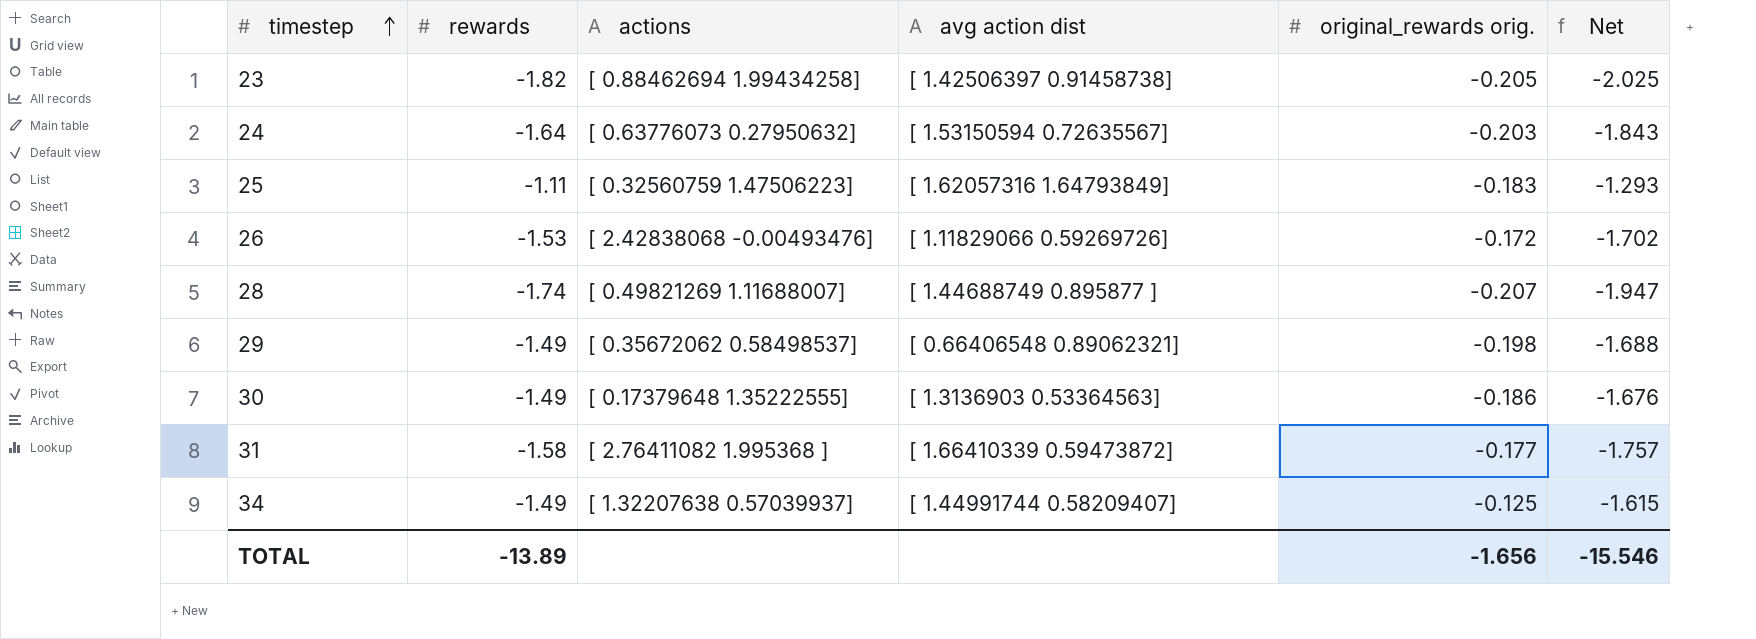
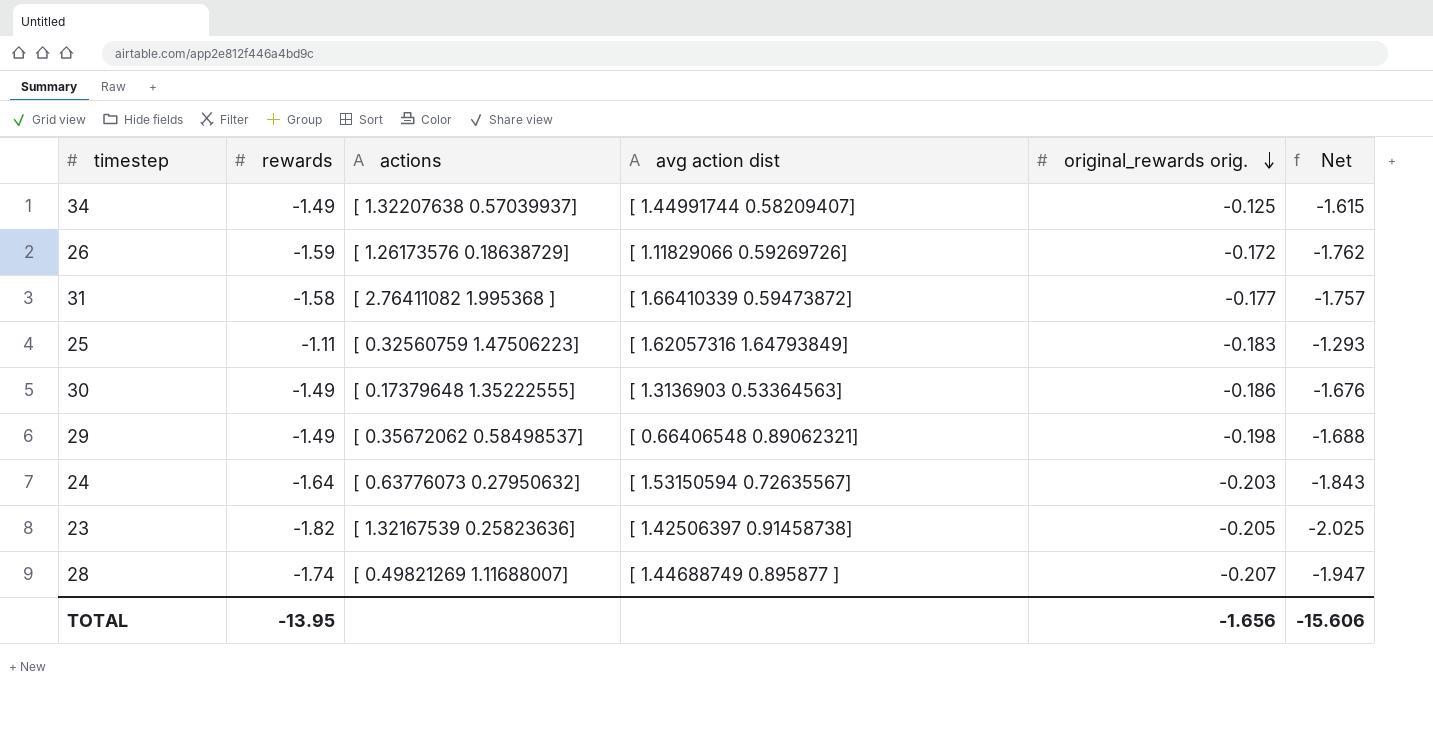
row order: timestep ascending -> original_rewards orig. descending
26 | rewards: -1.53 -> -1.59
26 | actions: [ 2.42838068 -0.00493476] -> [ 1.26173576 0.18638729]
26 | Net: -1.702 -> -1.762
23 | actions: [ 0.88462694 1.99434258] -> [ 1.32167539 0.25823636]
TOTAL | rewards: -13.89 -> -13.95
TOTAL | Net: -15.546 -> -15.606

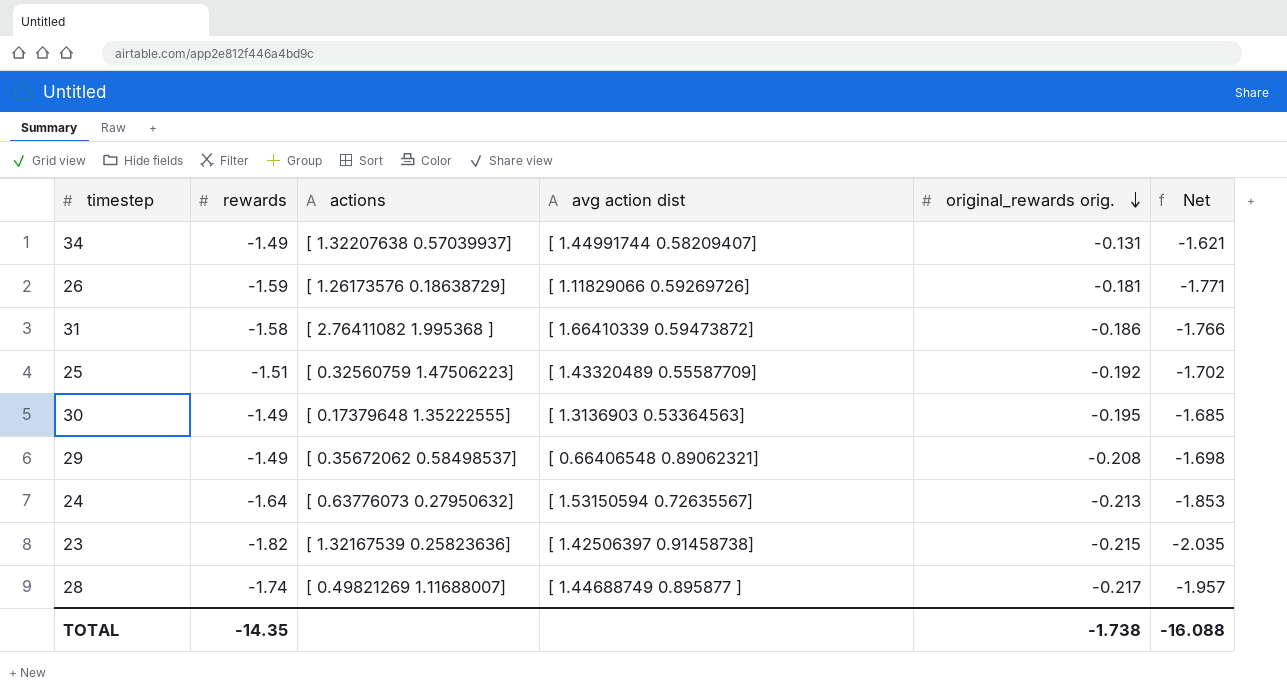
34 | original_rewards orig.: -0.125 -> -0.131
34 | Net: -1.615 -> -1.621
26 | original_rewards orig.: -0.172 -> -0.181
26 | Net: -1.762 -> -1.771
31 | original_rewards orig.: -0.177 -> -0.186
31 | Net: -1.757 -> -1.766
25 | rewards: -1.11 -> -1.51
25 | avg action dist: [ 1.62057316 1.64793849] -> [ 1.43320489 0.55587709]
25 | original_rewards orig.: -0.183 -> -0.192
25 | Net: -1.293 -> -1.702
30 | original_rewards orig.: -0.186 -> -0.195
30 | Net: -1.676 -> -1.685
29 | original_rewards orig.: -0.198 -> -0.208
29 | Net: -1.688 -> -1.698
24 | original_rewards orig.: -0.203 -> -0.213
24 | Net: -1.843 -> -1.853
23 | original_rewards orig.: -0.205 -> -0.215
23 | Net: -2.025 -> -2.035
28 | original_rewards orig.: -0.207 -> -0.217
28 | Net: -1.947 -> -1.957
TOTAL | rewards: -13.95 -> -14.35
TOTAL | original_rewards orig.: -1.656 -> -1.738
TOTAL | Net: -15.606 -> -16.088

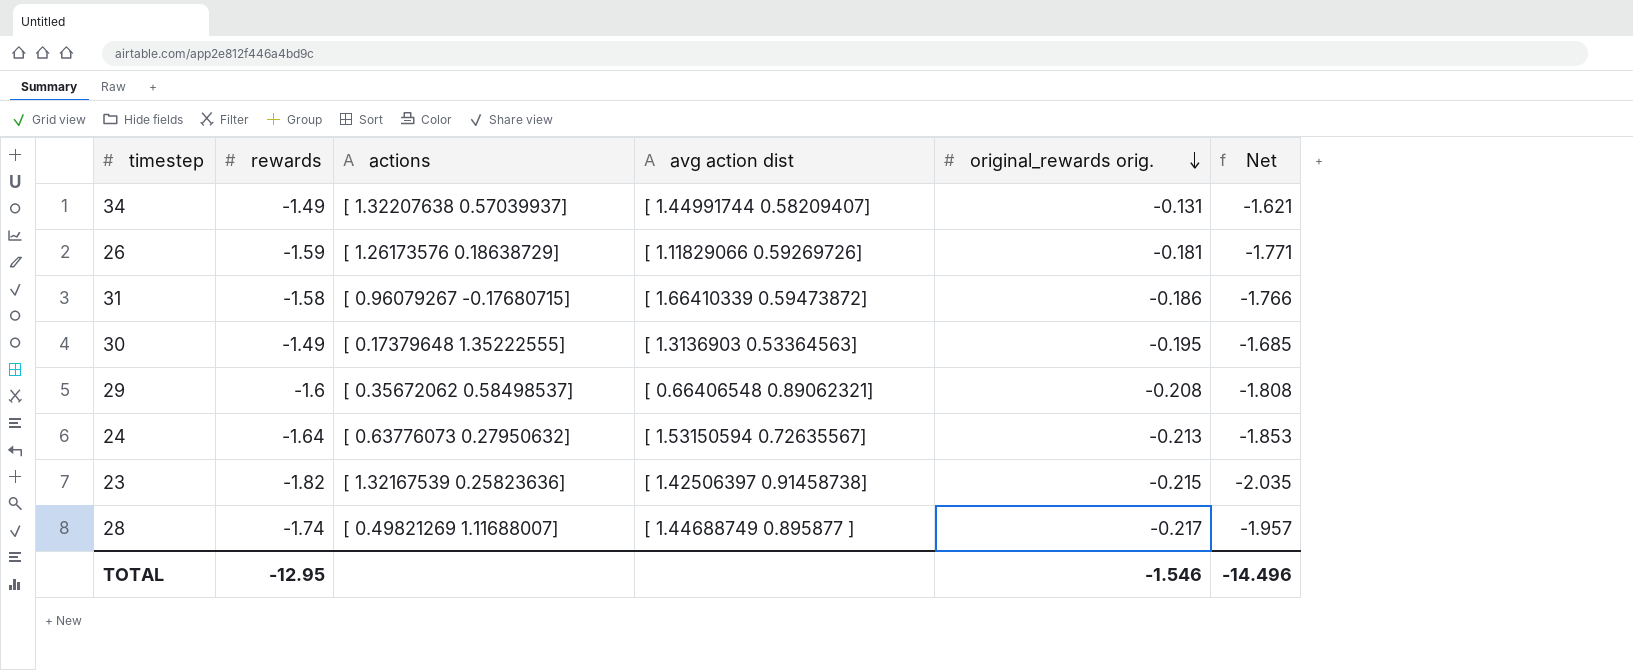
row 25: -1.51 | [ 0.32560759 1.47506223] | [ 1.43320489 0.55587709] | -0.192 | -1.702 -> none
31 | actions: [ 2.76411082 1.995368 ] -> [ 0.96079267 -0.17680715]
29 | rewards: -1.49 -> -1.6
29 | Net: -1.698 -> -1.808
TOTAL | rewards: -14.35 -> -12.95
TOTAL | original_rewards orig.: -1.738 -> -1.546
TOTAL | Net: -16.088 -> -14.496

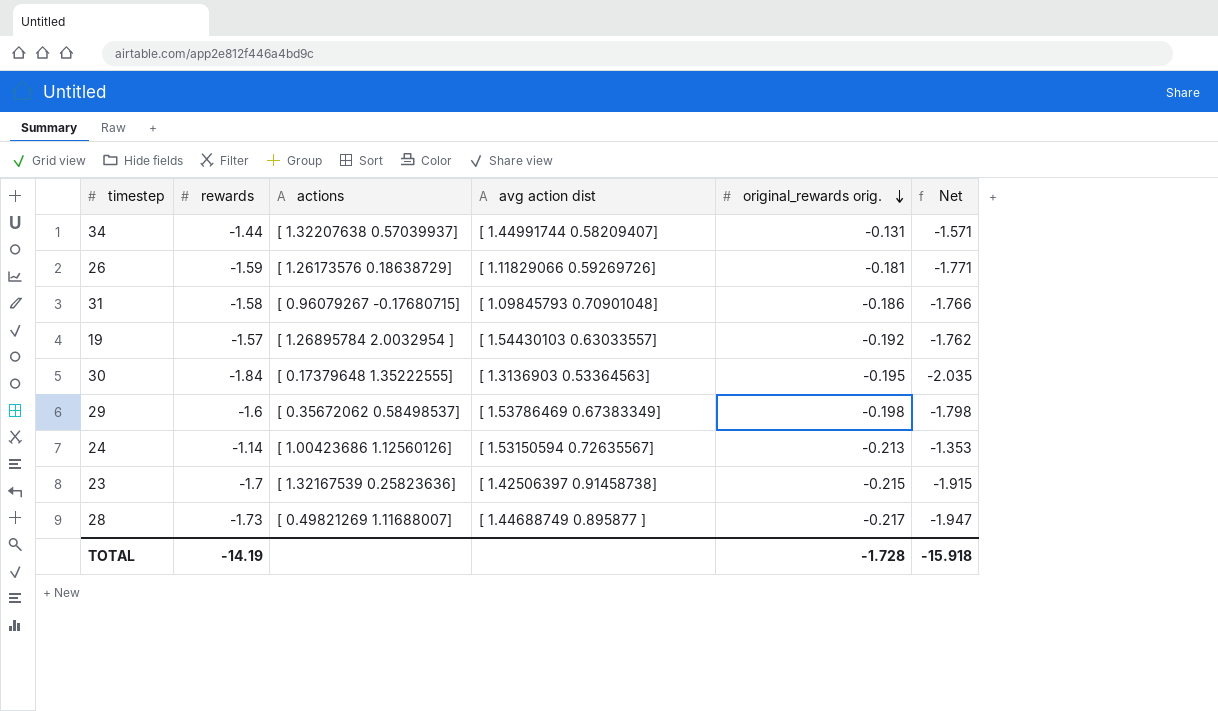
34 | rewards: -1.49 -> -1.44
34 | Net: -1.621 -> -1.571
31 | avg action dist: [ 1.66410339 0.59473872] -> [ 1.09845793 0.70901048]
row 19: none -> -1.57 | [ 1.26895784 2.0032954 ] | [ 1.54430103 0.63033557] | -0.192 | -1.762
30 | rewards: -1.49 -> -1.84
30 | Net: -1.685 -> -2.035
29 | avg action dist: [ 0.66406548 0.89062321] -> [ 1.53786469 0.67383349]
29 | original_rewards orig.: -0.208 -> -0.198
29 | Net: -1.808 -> -1.798
24 | rewards: -1.64 -> -1.14
24 | actions: [ 0.63776073 0.27950632] -> [ 1.00423686 1.12560126]
24 | Net: -1.853 -> -1.353
23 | rewards: -1.82 -> -1.7
23 | Net: -2.035 -> -1.915
28 | rewards: -1.74 -> -1.73
28 | Net: -1.957 -> -1.947
TOTAL | rewards: -12.95 -> -14.19
TOTAL | original_rewards orig.: -1.546 -> -1.728
TOTAL | Net: -14.496 -> -15.918

